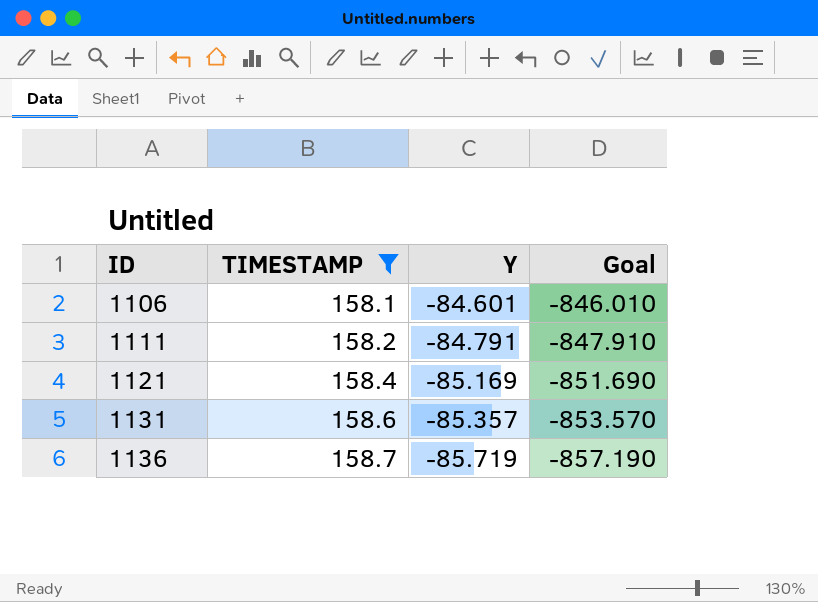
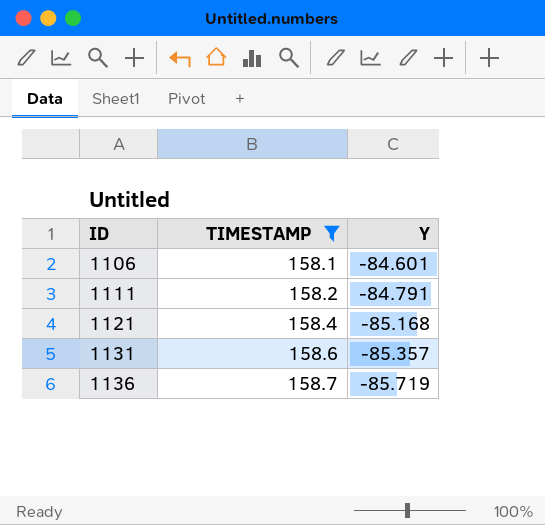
column Goal | formula: [Y] * 10 -> none
1121 | Y: -85.169 -> -85.168

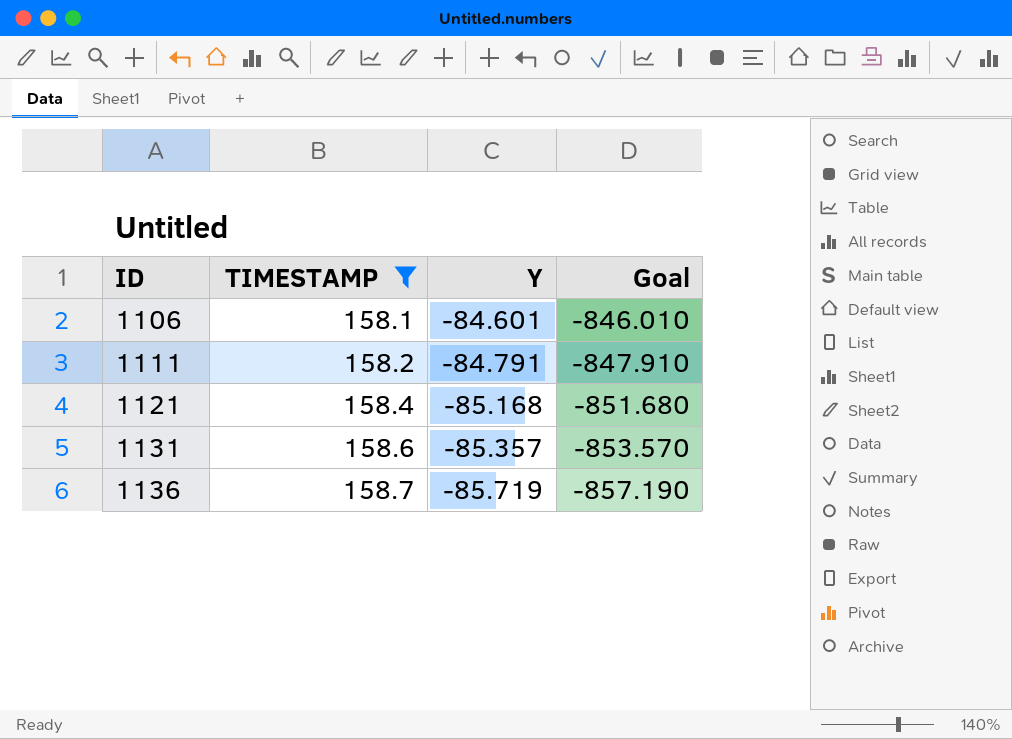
column Goal | formula: none -> [Y] * 10

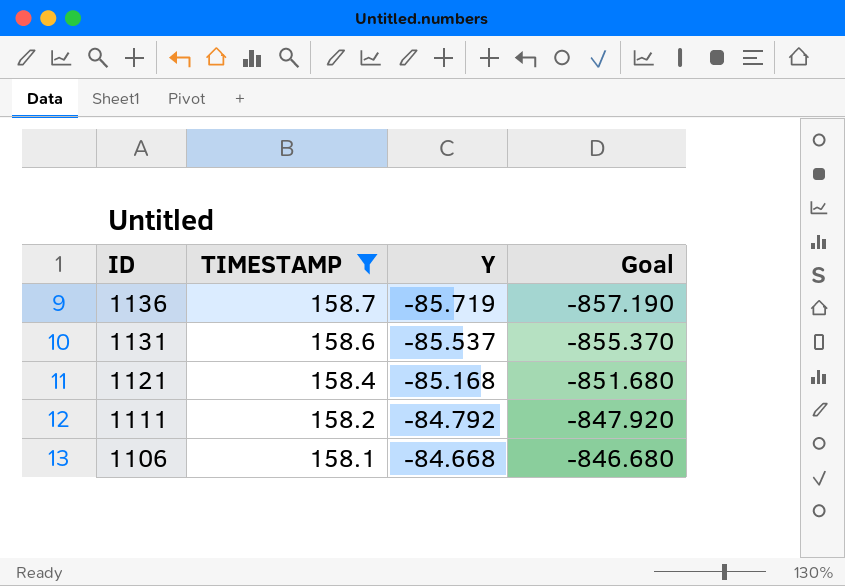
row order: ID ascending -> ID descending
1131 | Y: -85.357 -> -85.537
1131 | Goal: -853.570 -> -855.370
1111 | Y: -84.791 -> -84.792
1111 | Goal: -847.910 -> -847.920
1106 | Y: -84.601 -> -84.668
1106 | Goal: -846.010 -> -846.680

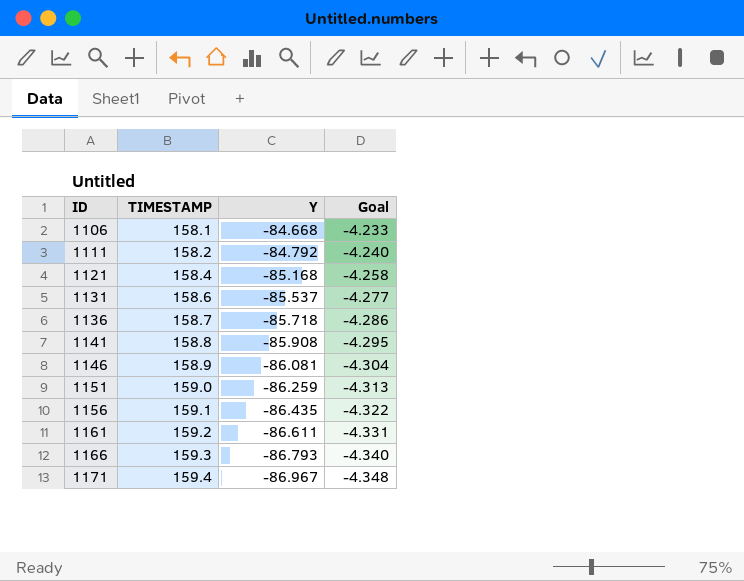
filter: TIMESTAMP <= 158.7 -> none
row order: ID descending -> ID ascending
column Goal | formula: [Y] * 10 -> [Y] * 0.05
1136 | Y: -85.719 -> -85.718

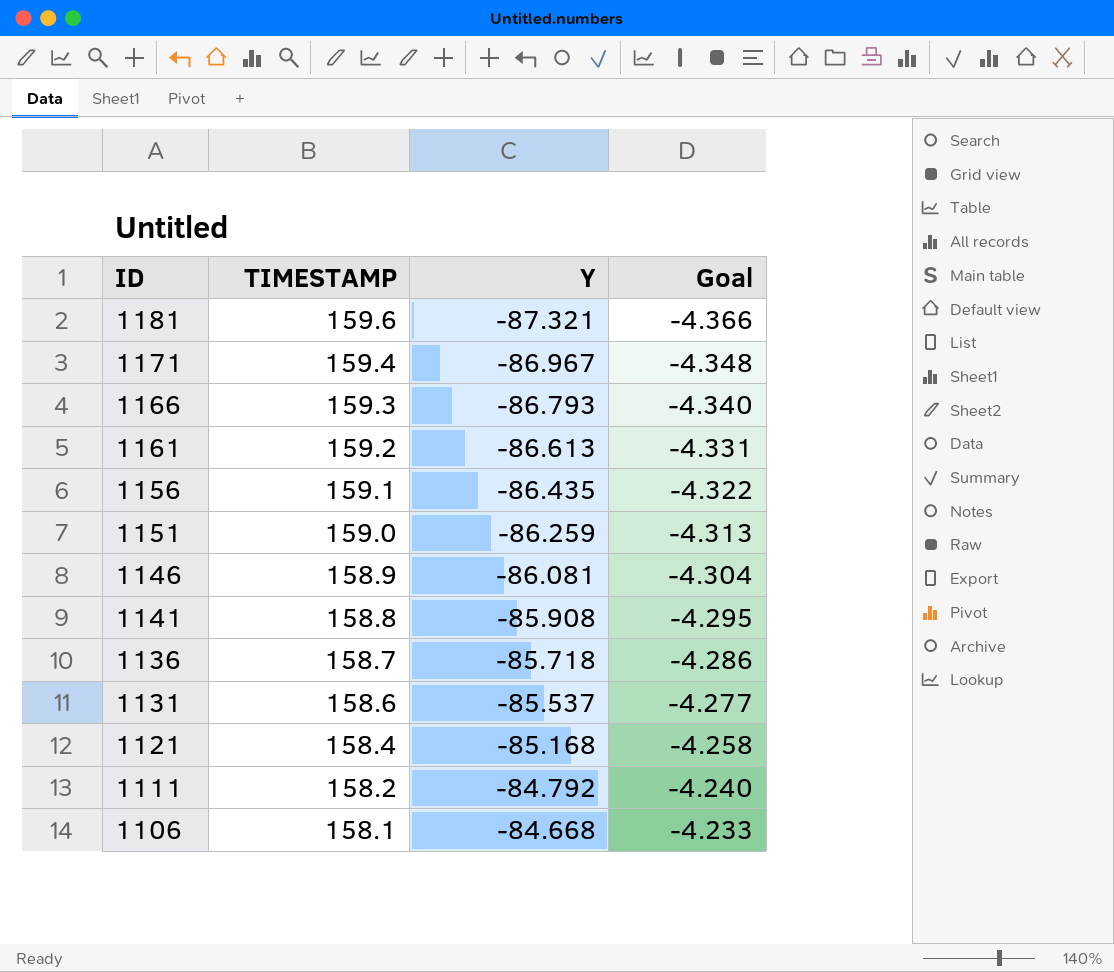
row order: ID ascending -> ID descending
row 1181: none -> 159.6 | -87.321 | -4.366
1161 | Y: -86.611 -> -86.613

